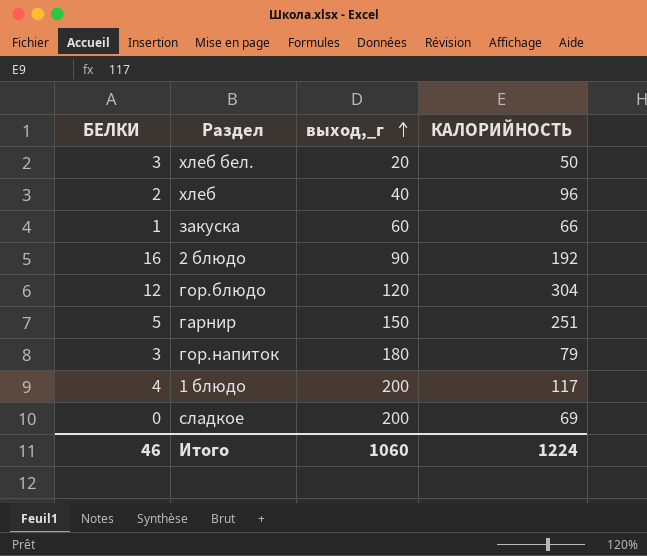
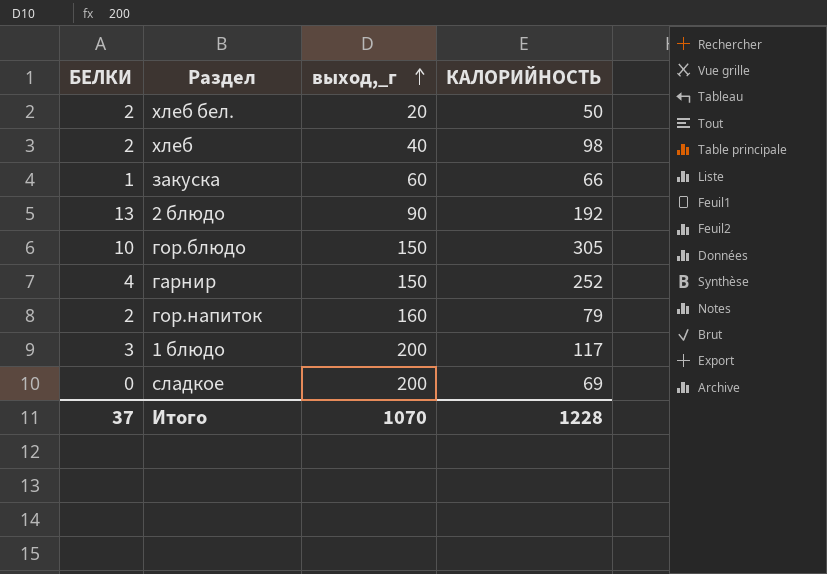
хлеб бел. | БЕЛКИ: 3 -> 2
хлеб | КАЛОРИЙНОСТЬ: 96 -> 98
2 блюдо | БЕЛКИ: 16 -> 13
гор.блюдо | БЕЛКИ: 12 -> 10
гор.блюдо | выход,_г: 120 -> 150
гор.блюдо | КАЛОРИЙНОСТЬ: 304 -> 305
гарнир | БЕЛКИ: 5 -> 4
гарнир | КАЛОРИЙНОСТЬ: 251 -> 252
гор.напиток | БЕЛКИ: 3 -> 2
гор.напиток | выход,_г: 180 -> 160
1 блюдо | БЕЛКИ: 4 -> 3
Итого | БЕЛКИ: 46 -> 37
Итого | выход,_г: 1060 -> 1070
Итого | КАЛОРИЙНОСТЬ: 1224 -> 1228

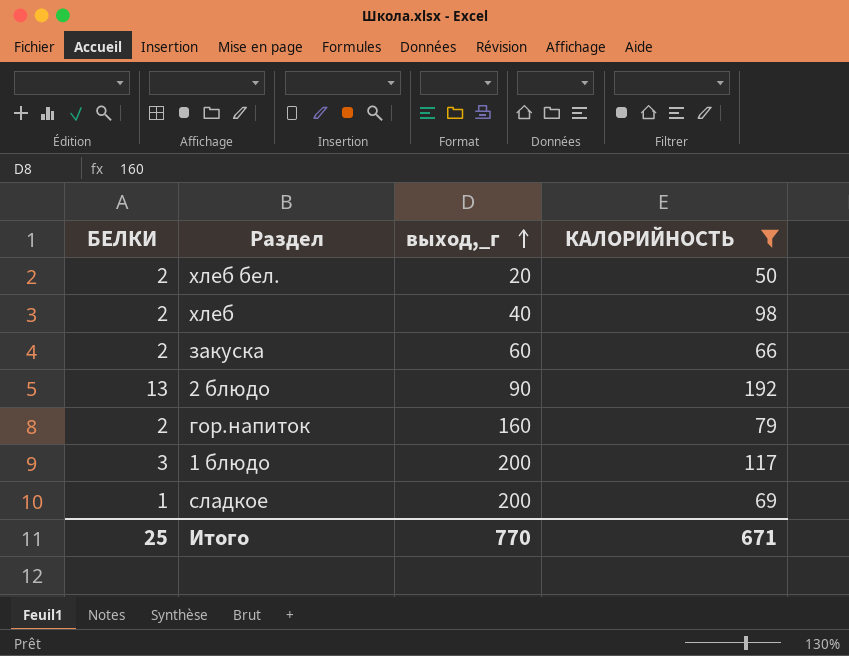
filter: none -> КАЛОРИЙНОСТЬ <= 192
закуска | БЕЛКИ: 1 -> 2
сладкое | БЕЛКИ: 0 -> 1
Итого | БЕЛКИ: 37 -> 25
Итого | выход,_г: 1070 -> 770
Итого | КАЛОРИЙНОСТЬ: 1228 -> 671

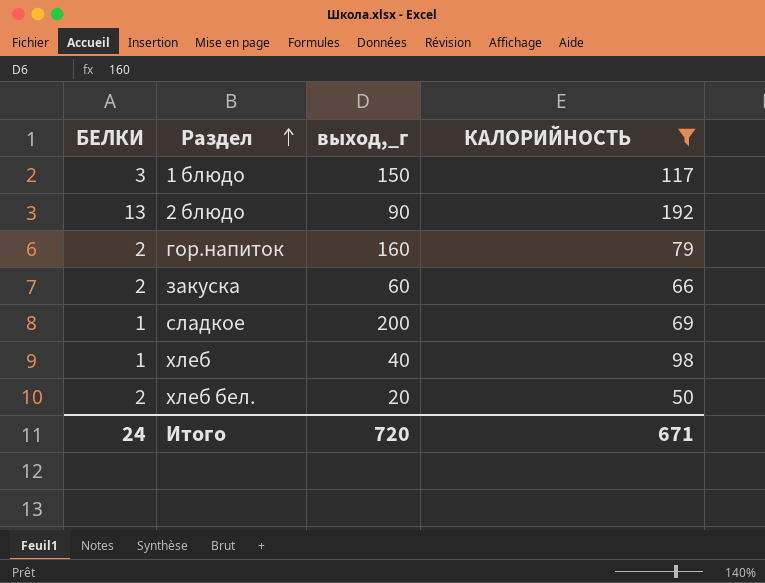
row order: выход,_г ascending -> Раздел ascending
1 блюдо | выход,_г: 200 -> 150
хлеб | БЕЛКИ: 2 -> 1
Итого | БЕЛКИ: 25 -> 24
Итого | выход,_г: 770 -> 720

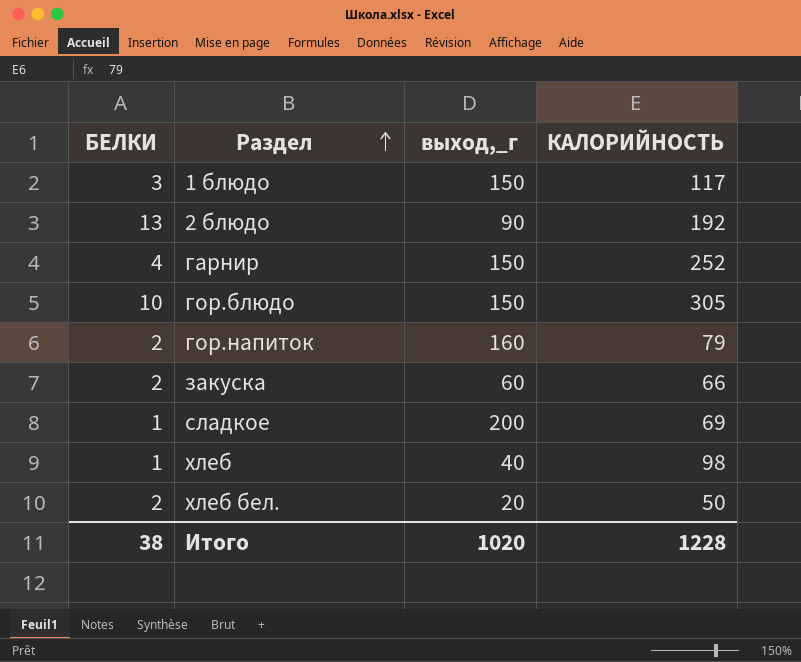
filter: КАЛОРИЙНОСТЬ <= 192 -> none
Итого | БЕЛКИ: 24 -> 38
Итого | выход,_г: 720 -> 1020
Итого | КАЛОРИЙНОСТЬ: 671 -> 1228

